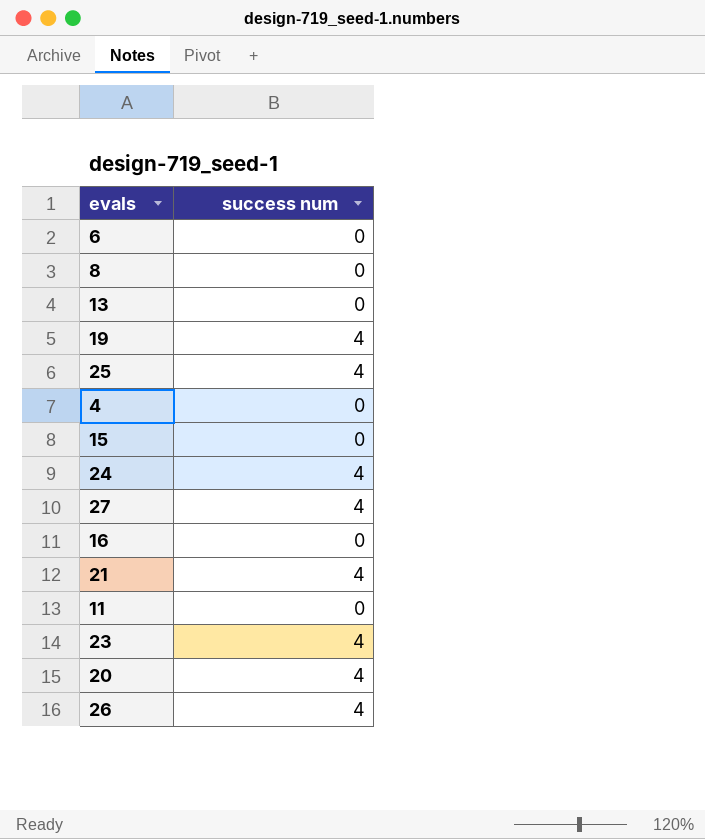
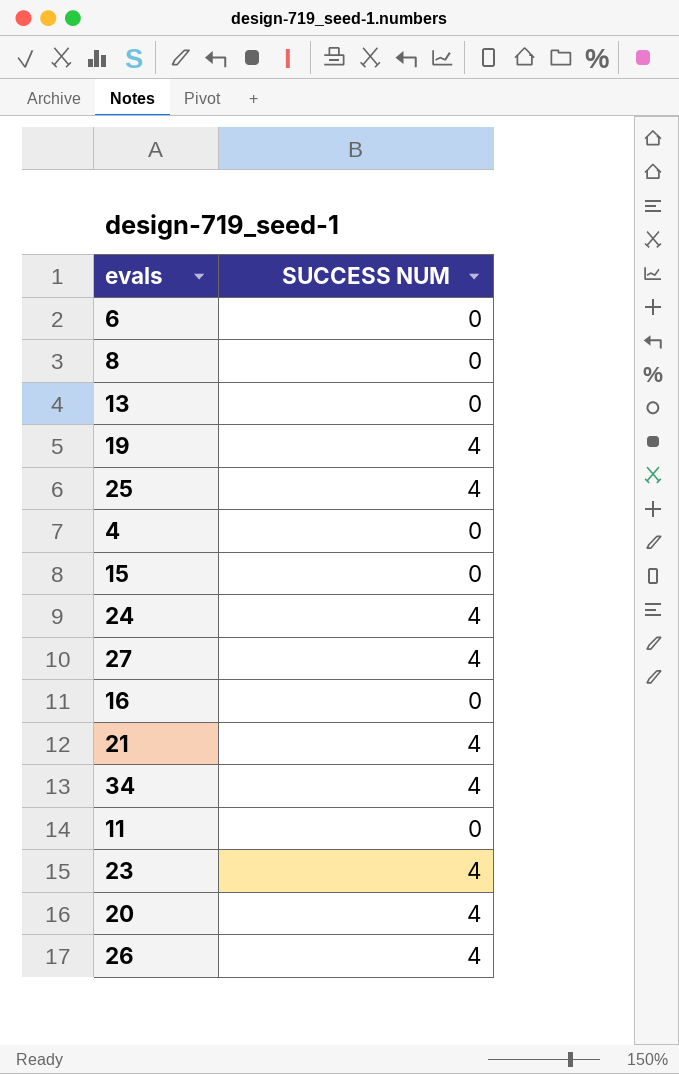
column name: success num -> SUCCESS NUM
row 34: none -> 4

